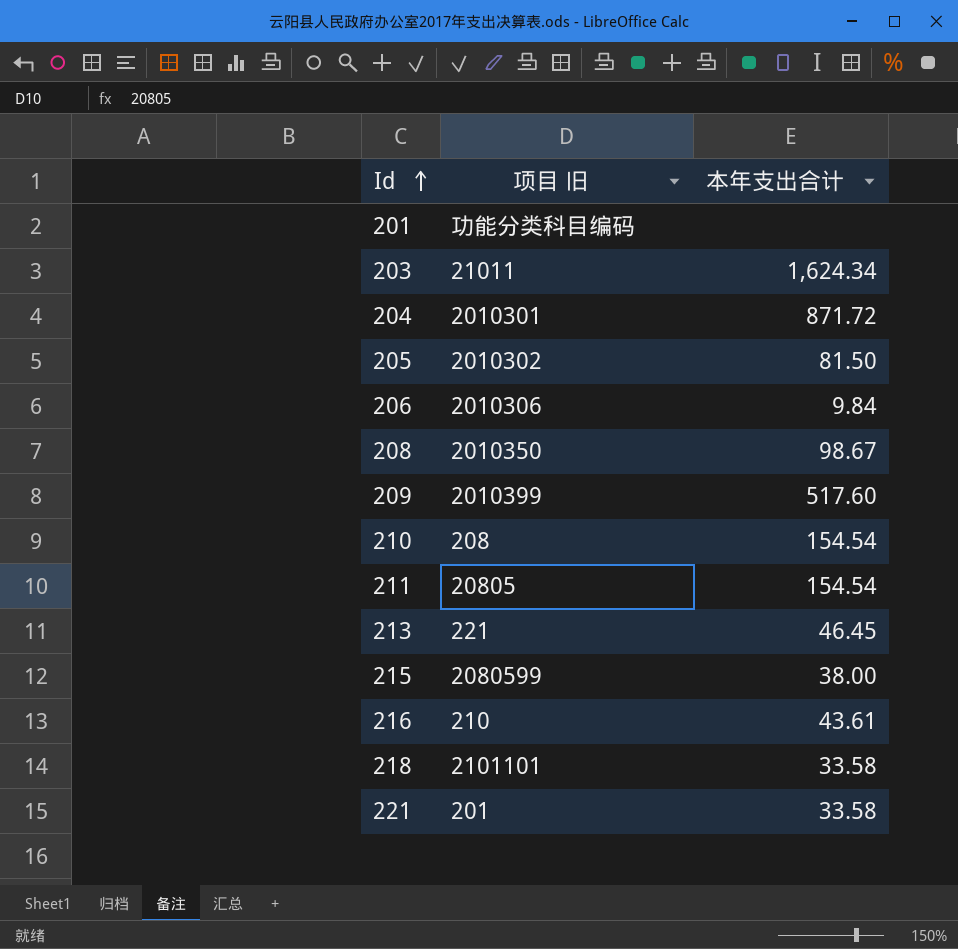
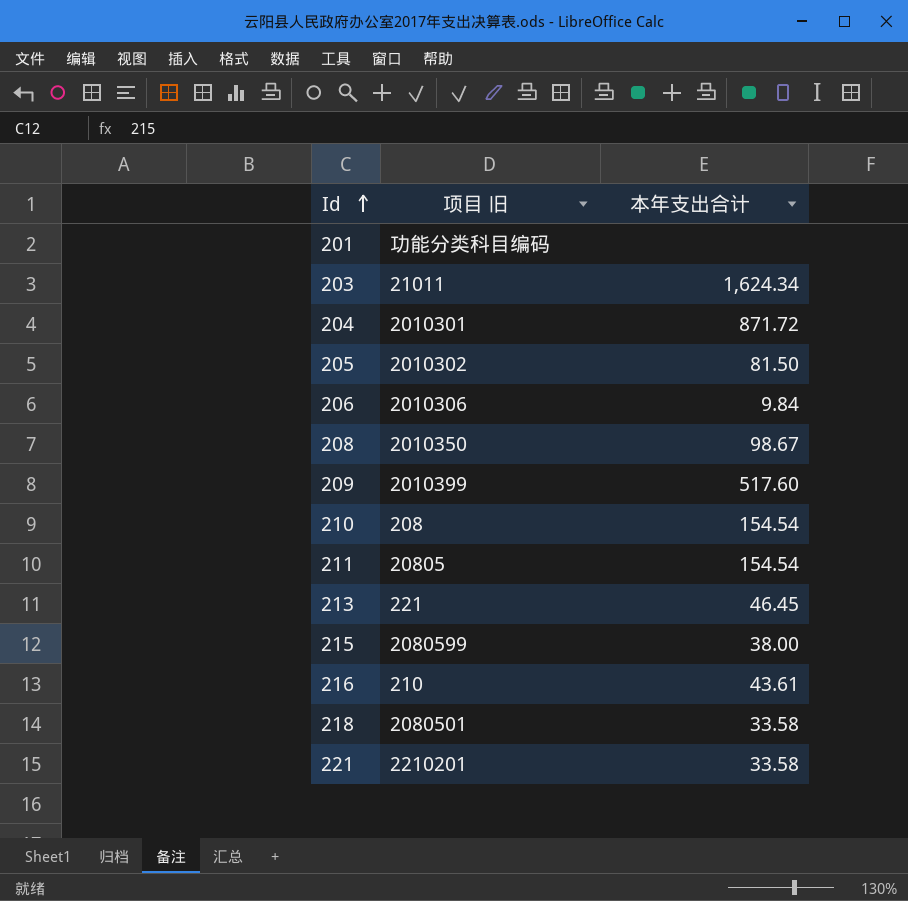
218 | 项目 旧: 2101101 -> 2080501
221 | 项目 旧: 201 -> 2210201

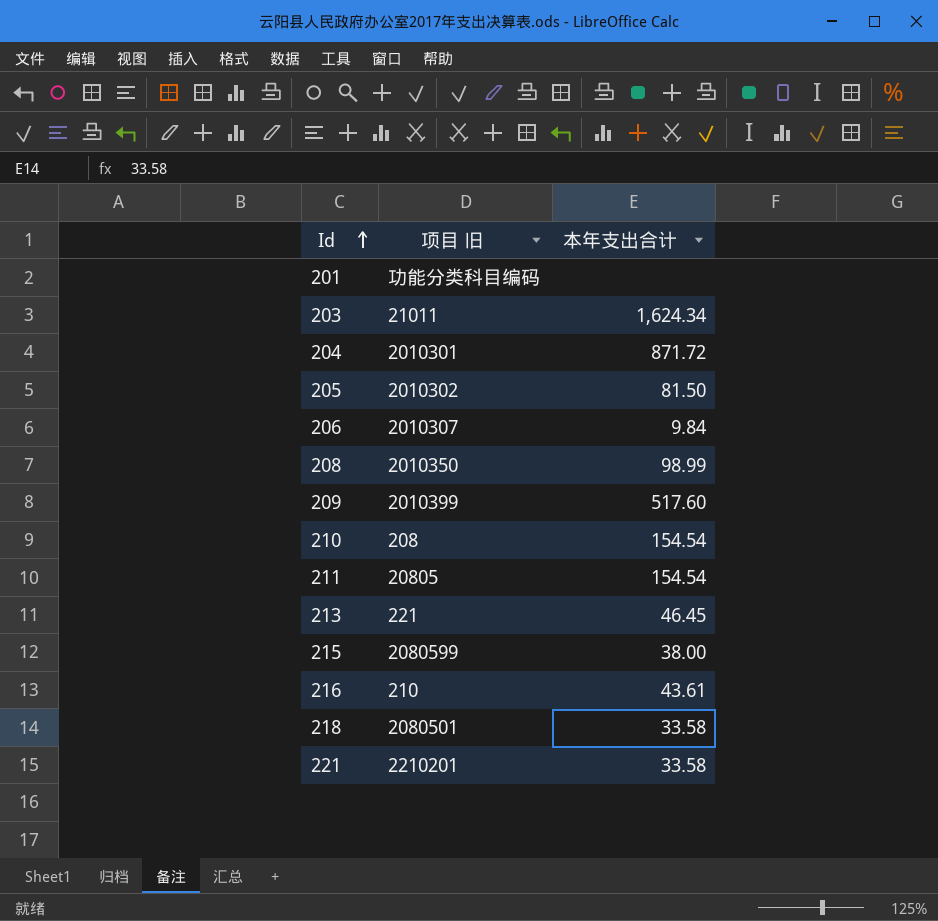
206 | 项目 旧: 2010306 -> 2010307
208 | 本年支出合计: 98.67 -> 98.99

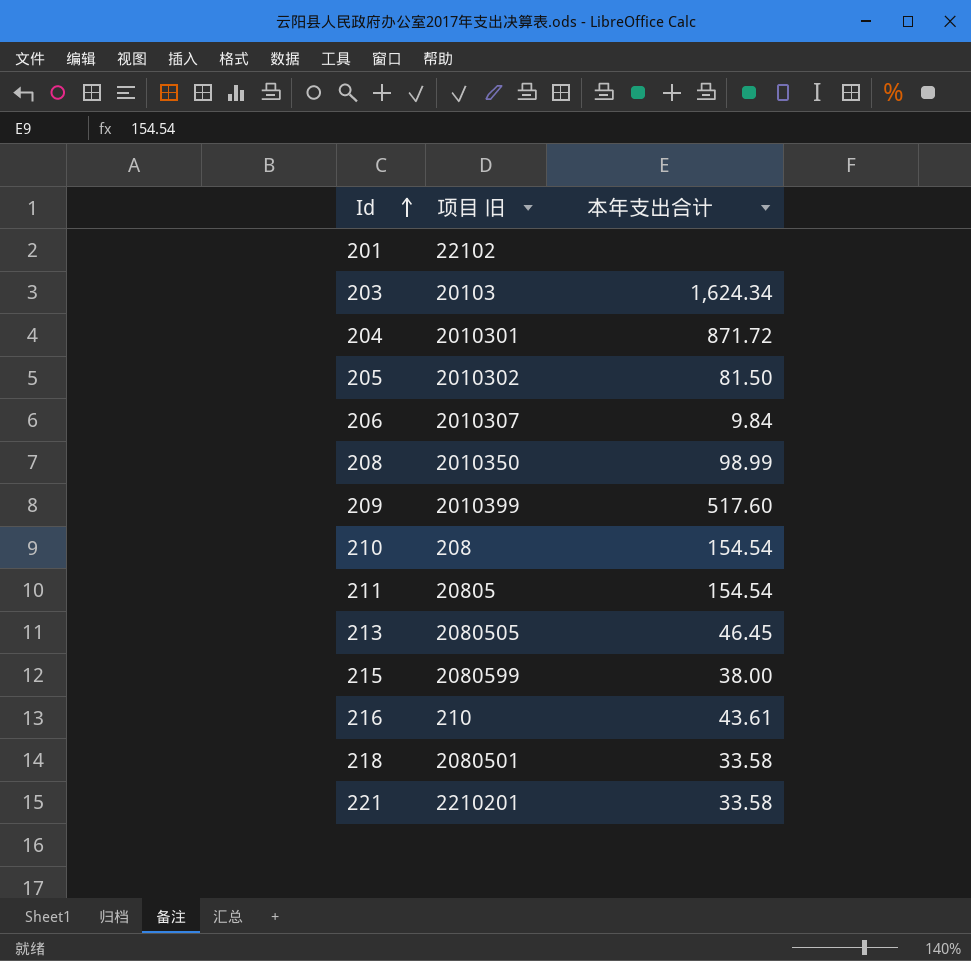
201 | 项目 旧: 功能分类科目编码 -> 22102
203 | 项目 旧: 21011 -> 20103
213 | 项目 旧: 221 -> 2080505

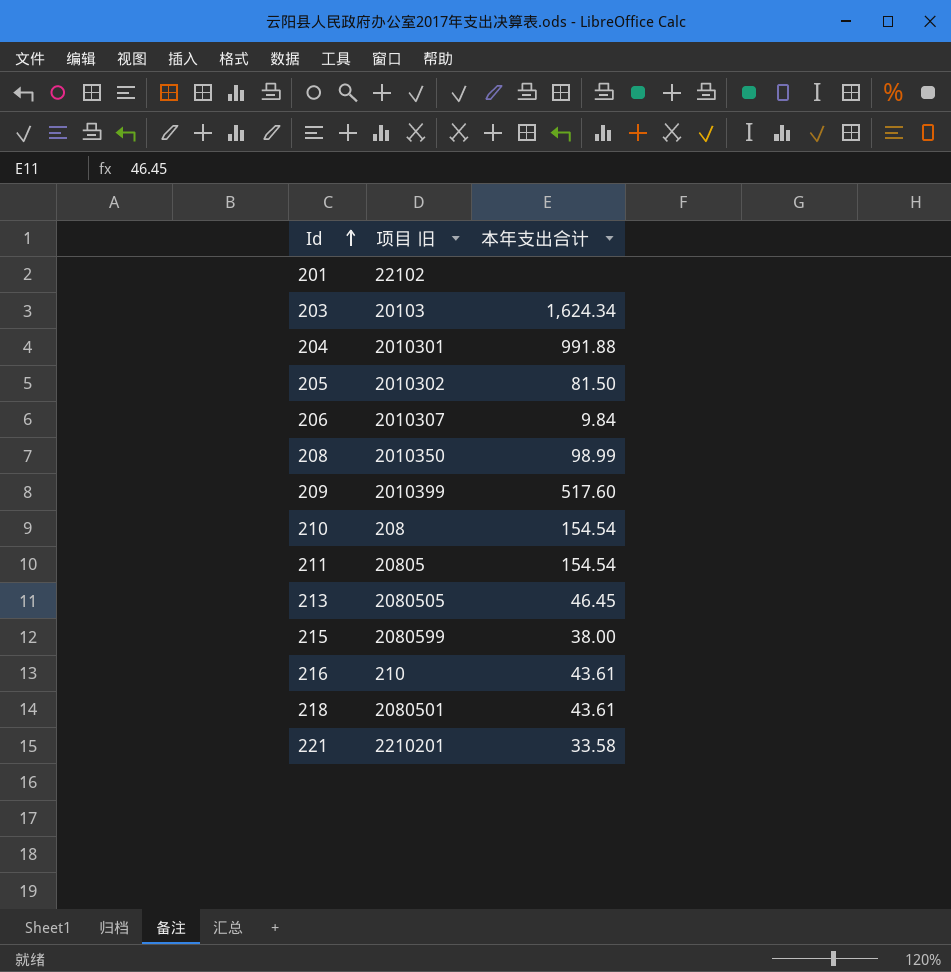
204 | 本年支出合计: 871.72 -> 991.88
218 | 本年支出合计: 33.58 -> 43.61

